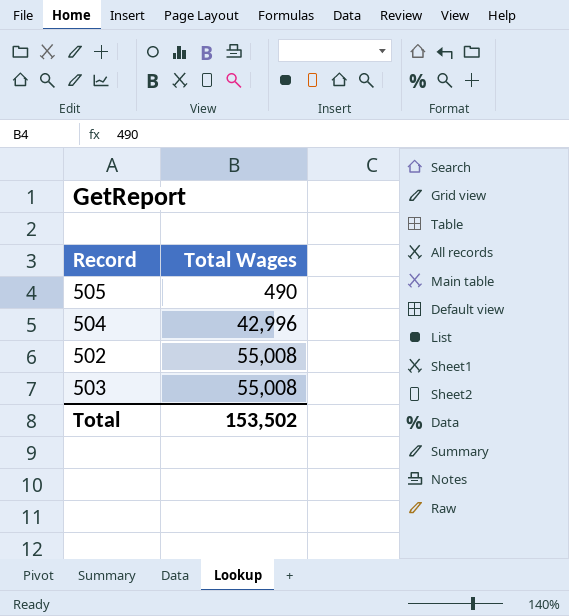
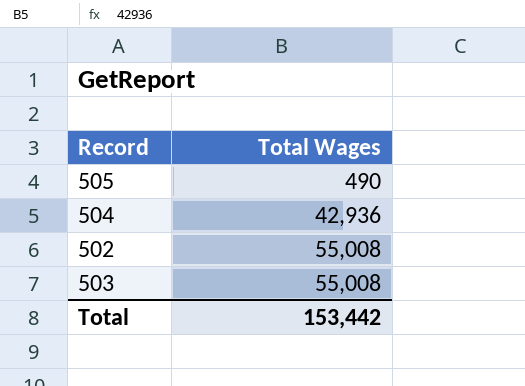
504 | Total Wages: 42,996 -> 42,936
Total | Total Wages: 153,502 -> 153,442

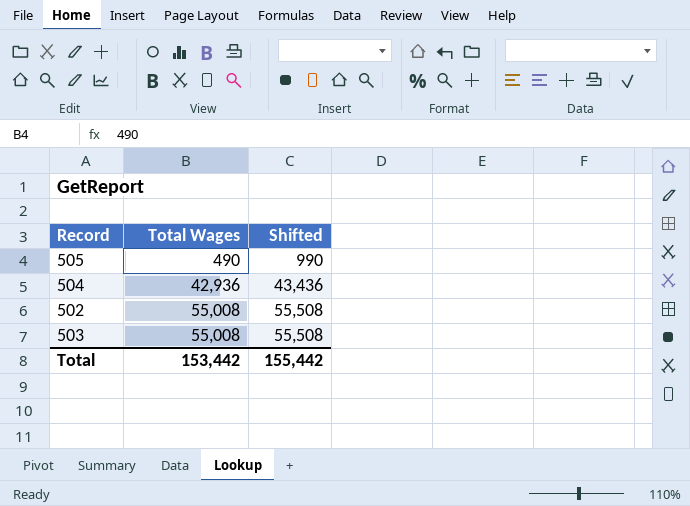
column Shifted | formula: none -> [Total Wages] + 500

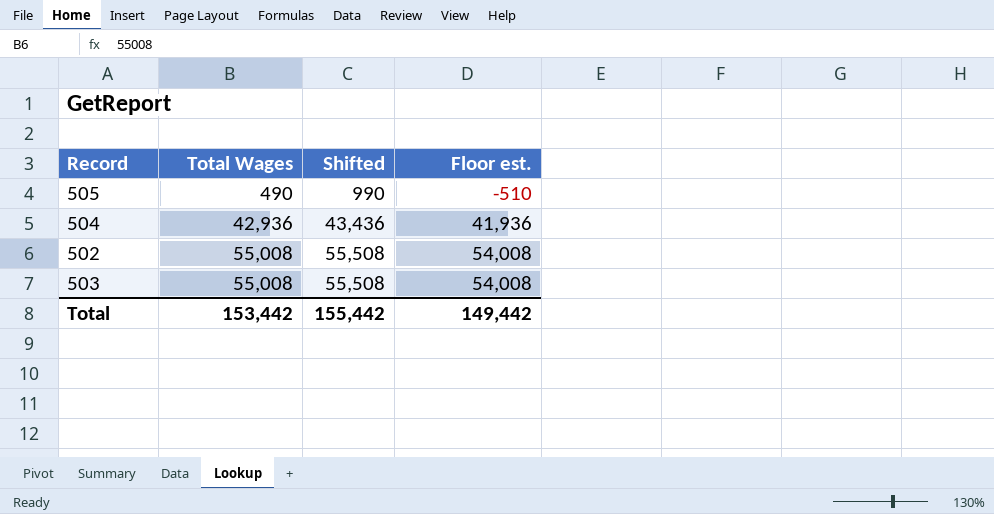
column Floor est. | formula: none -> [Total Wages] - 1000

